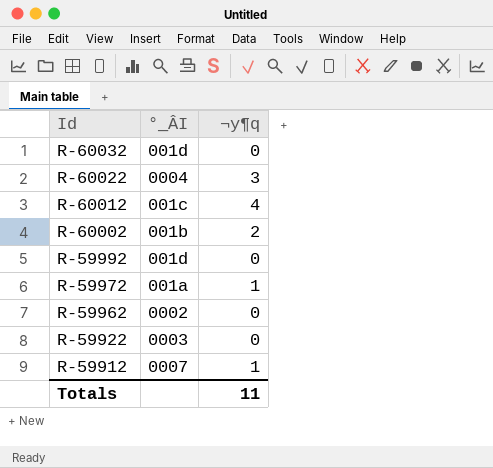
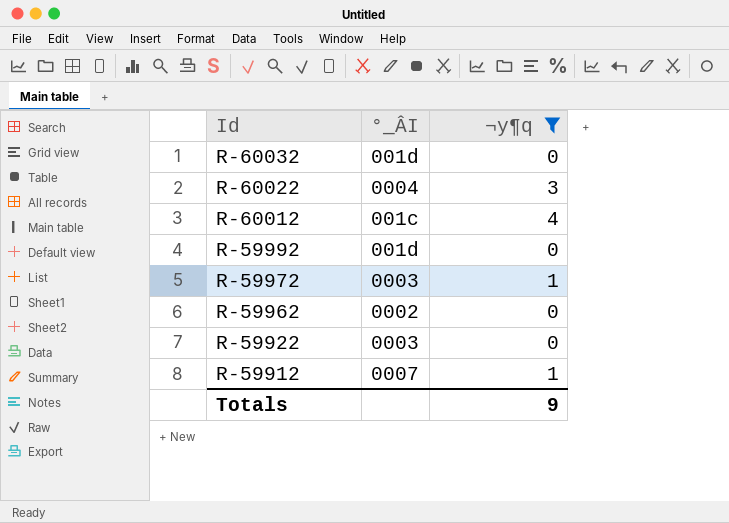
filter: none -> ¬y¶q != 2
R-59972 | °_ÂI: 001a -> 0003
Totals | ¬y¶q: 11 -> 9

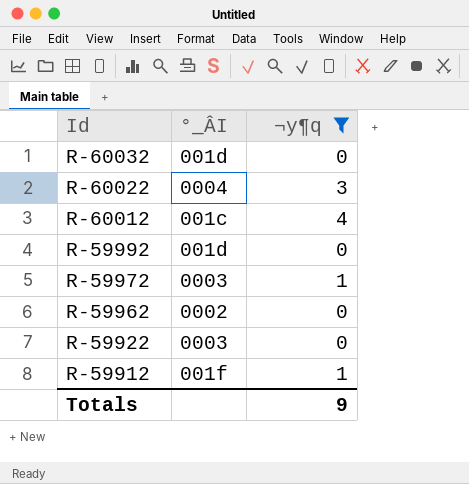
R-59912 | °_ÂI: 0007 -> 001f

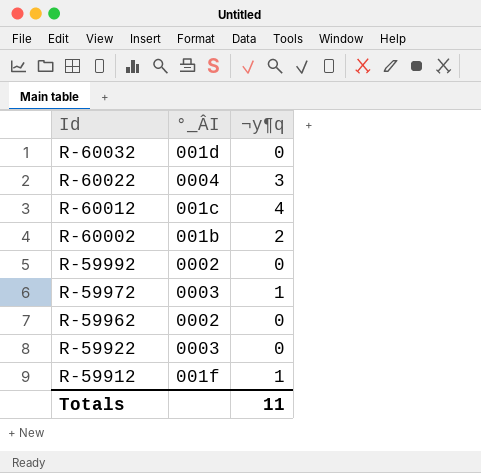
filter: ¬y¶q != 2 -> none
R-59992 | °_ÂI: 001d -> 0002
Totals | ¬y¶q: 9 -> 11

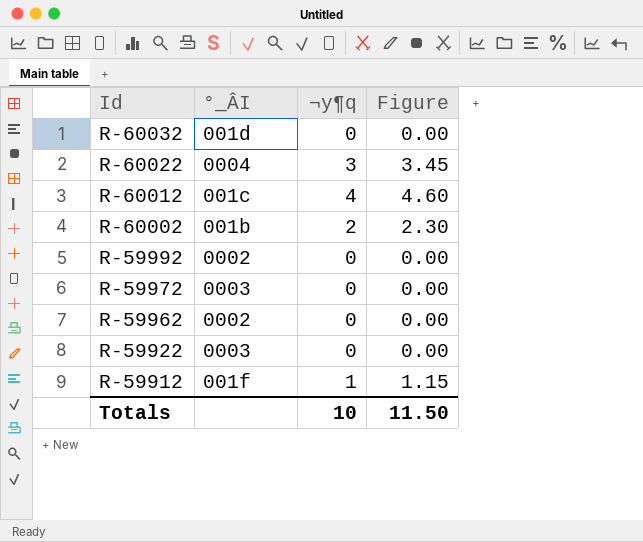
column Figure | formula: none -> [¬y¶q] * 1.15
R-59972 | ¬y¶q: 1 -> 0
Totals | ¬y¶q: 11 -> 10

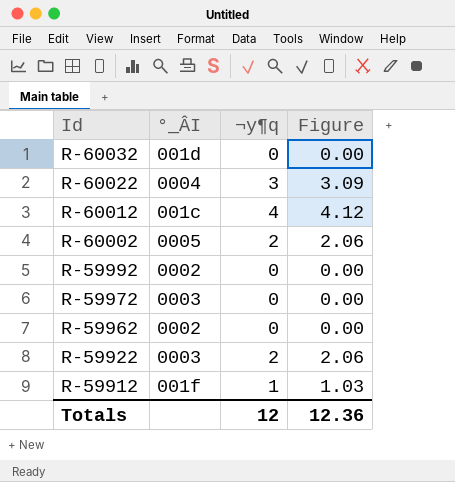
column Figure | formula: [¬y¶q] * 1.15 -> [¬y¶q] * 1.03
R-60002 | °_ÂI: 001b -> 0005
R-59922 | ¬y¶q: 0 -> 2
Totals | ¬y¶q: 10 -> 12
Totals | Figure: 11.50 -> 12.36

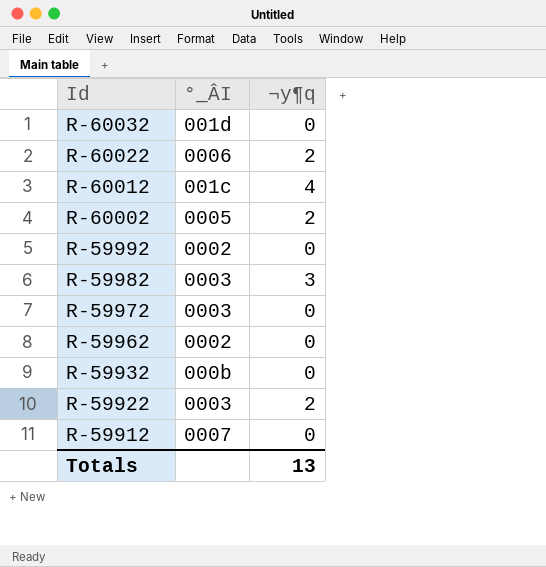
column Figure | formula: [¬y¶q] * 1.03 -> none
R-60022 | °_ÂI: 0004 -> 0006
R-60022 | ¬y¶q: 3 -> 2
row R-59982: none -> 0003 | 3
row R-59932: none -> 000b | 0
R-59912 | °_ÂI: 001f -> 0007
R-59912 | ¬y¶q: 1 -> 0
Totals | ¬y¶q: 12 -> 13

